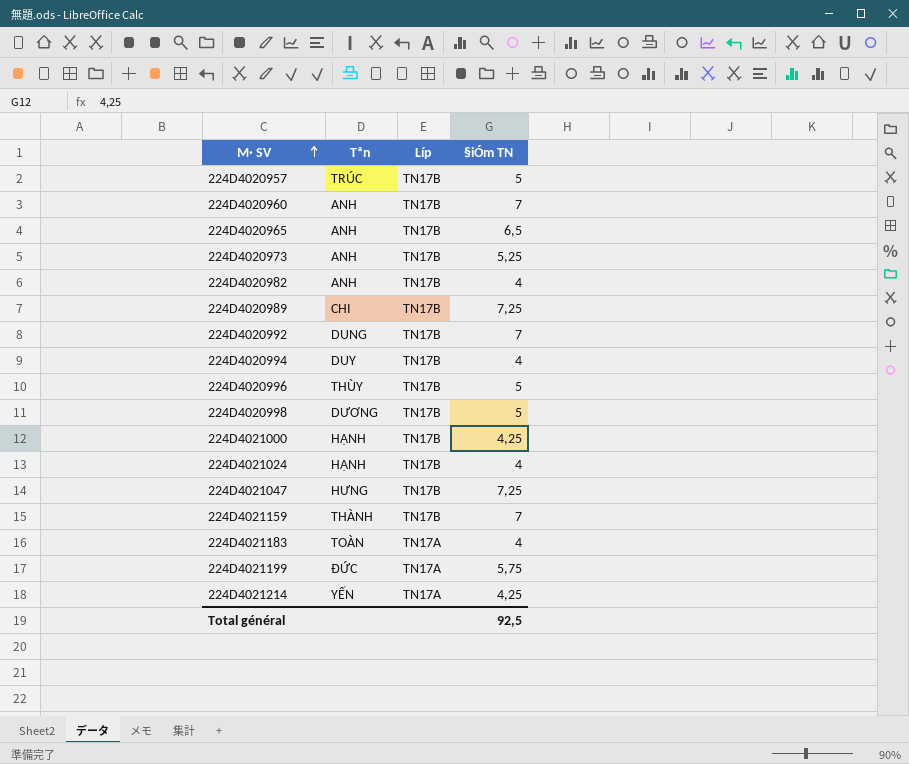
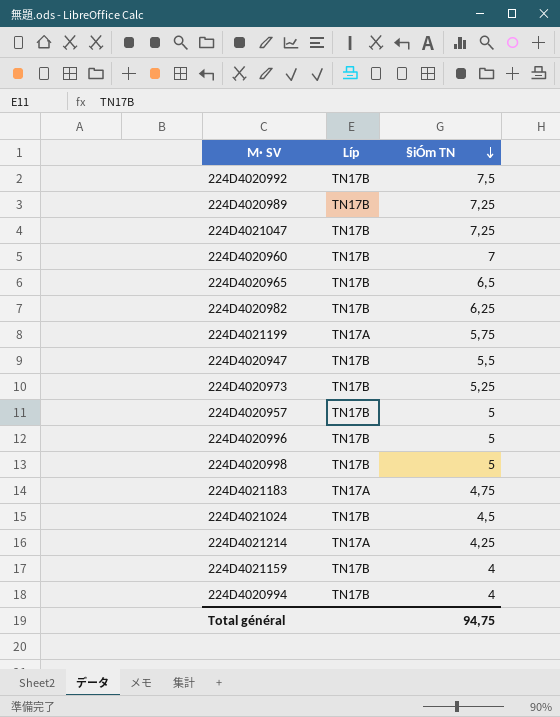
row order: M· SV ascending -> §iÓm TN descending
column Tªn | position: 2 -> none
row 224D4021000: HẠNH | TN17B | 4,25 -> none
224D4020992 | §iÓm TN: 7 -> 7,5
224D4020982 | §iÓm TN: 4 -> 6,25
row 224D4020947: none -> TN17B | 5,5
224D4021183 | §iÓm TN: 4 -> 4,75
224D4021024 | §iÓm TN: 4 -> 4,5
224D4021159 | §iÓm TN: 7 -> 4
Total général | §iÓm TN: 92,5 -> 94,75

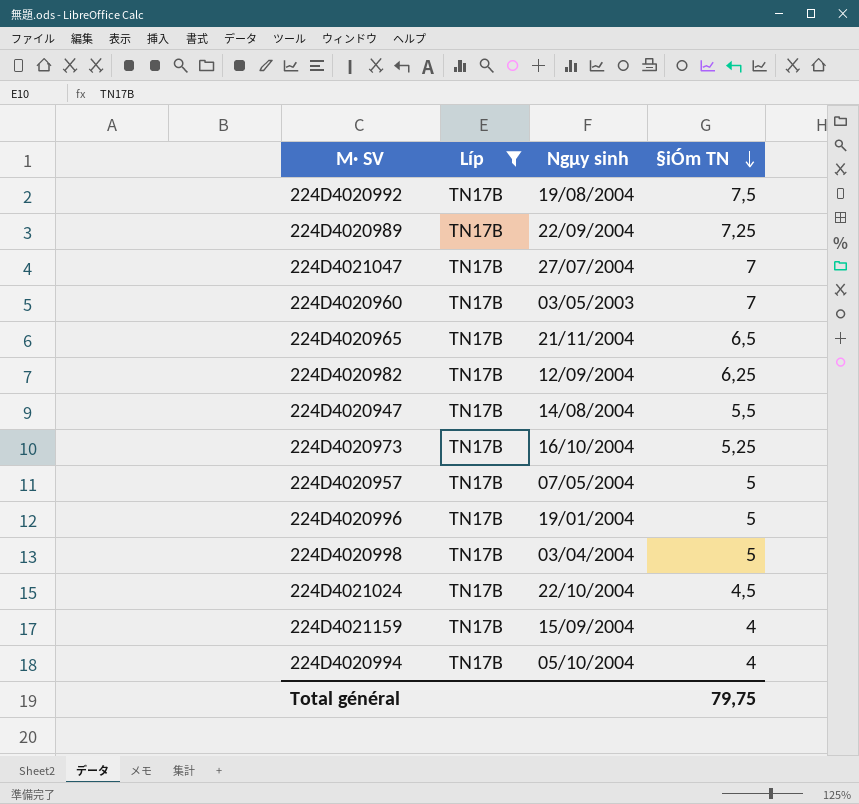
filter: none -> Líp = TN17B
column Ngµy sinh | position: none -> 3
224D4021047 | §iÓm TN: 7,25 -> 7
Total général | §iÓm TN: 94,75 -> 79,75

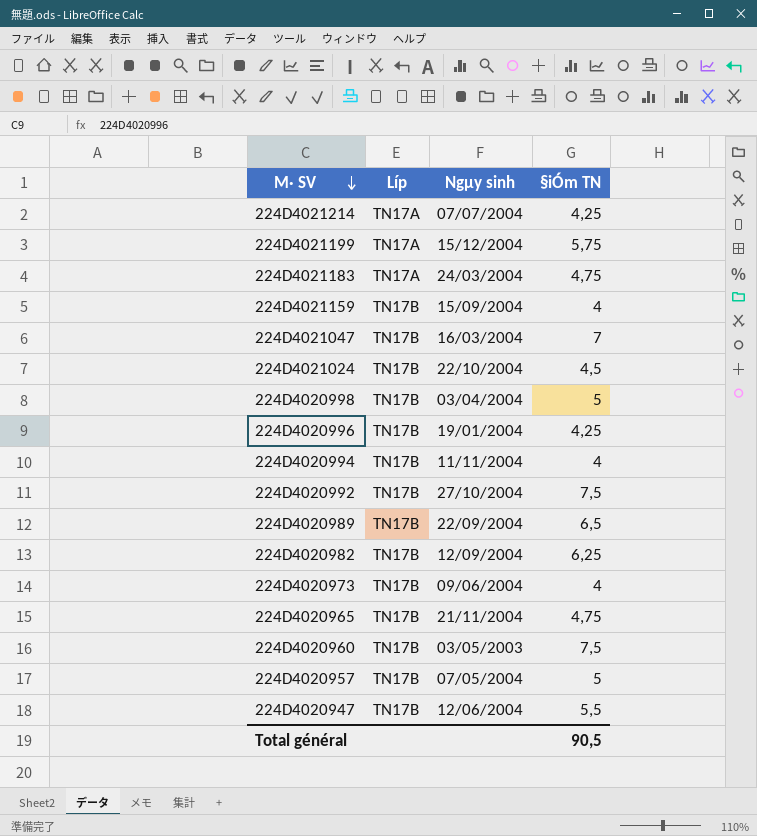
filter: Líp = TN17B -> none
row order: §iÓm TN descending -> M· SV descending
224D4021047 | Ngµy sinh: 27/07/2004 -> 16/03/2004
224D4020996 | §iÓm TN: 5 -> 4,25
224D4020994 | Ngµy sinh: 05/10/2004 -> 11/11/2004
224D4020992 | Ngµy sinh: 19/08/2004 -> 27/10/2004
224D4020989 | §iÓm TN: 7,25 -> 6,5
224D4020973 | Ngµy sinh: 16/10/2004 -> 09/06/2004
224D4020973 | §iÓm TN: 5,25 -> 4
224D4020965 | §iÓm TN: 6,5 -> 4,75
224D4020960 | §iÓm TN: 7 -> 7,5
224D4020947 | Ngµy sinh: 14/08/2004 -> 12/06/2004
Total général | §iÓm TN: 79,75 -> 90,5

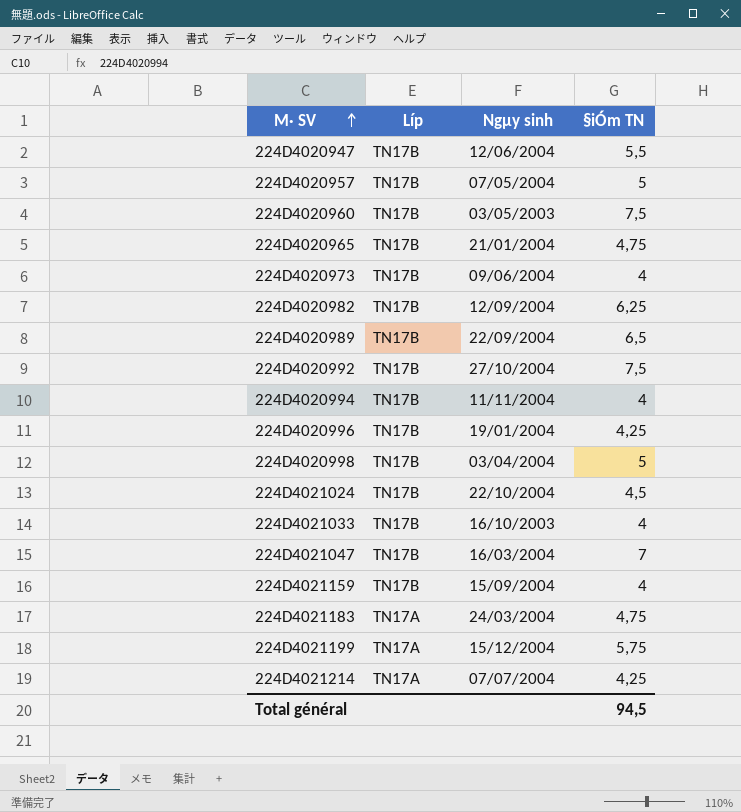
row order: M· SV descending -> M· SV ascending
224D4020965 | Ngµy sinh: 21/11/2004 -> 21/01/2004
row 224D4021033: none -> TN17B | 16/10/2003 | 4
Total général | §iÓm TN: 90,5 -> 94,5

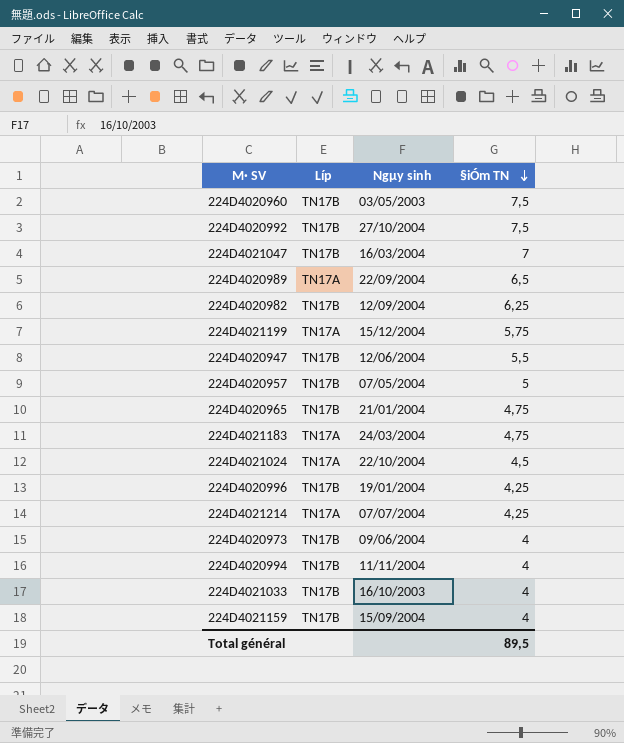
row order: M· SV ascending -> §iÓm TN descending
row 224D4020998: TN17B | 03/04/2004 | 5 -> none
224D4020989 | Líp: TN17B -> TN17A
224D4021024 | Líp: TN17B -> TN17A
Total général | §iÓm TN: 94,5 -> 89,5

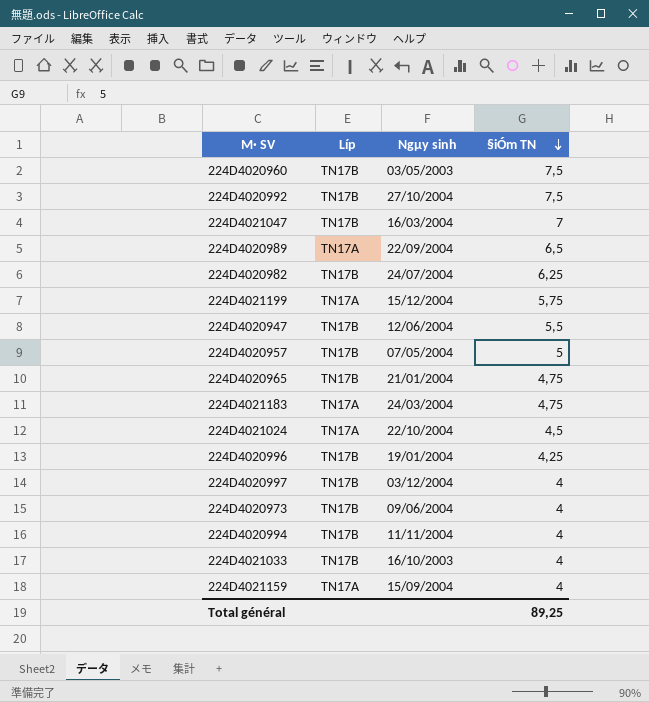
row 224D4021214: TN17A | 07/07/2004 | 4,25 -> none
224D4020982 | Ngµy sinh: 12/09/2004 -> 24/07/2004
row 224D4020997: none -> TN17B | 03/12/2004 | 4
224D4021159 | Líp: TN17B -> TN17A
Total général | §iÓm TN: 89,5 -> 89,25

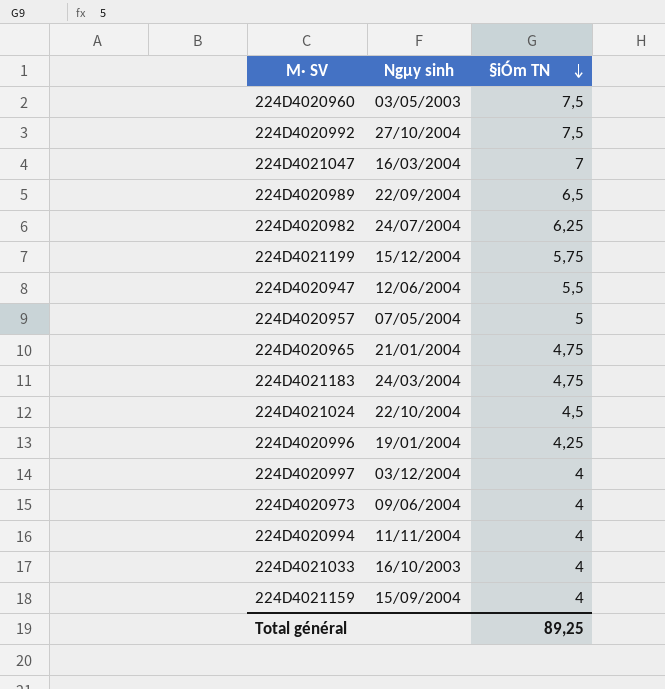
column Líp | position: 2 -> none

